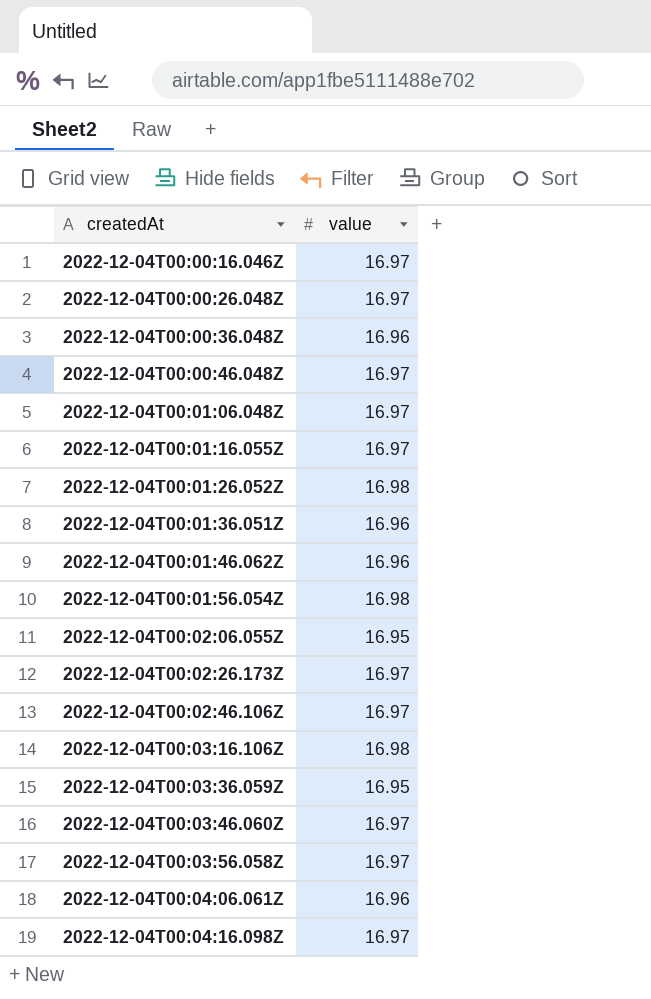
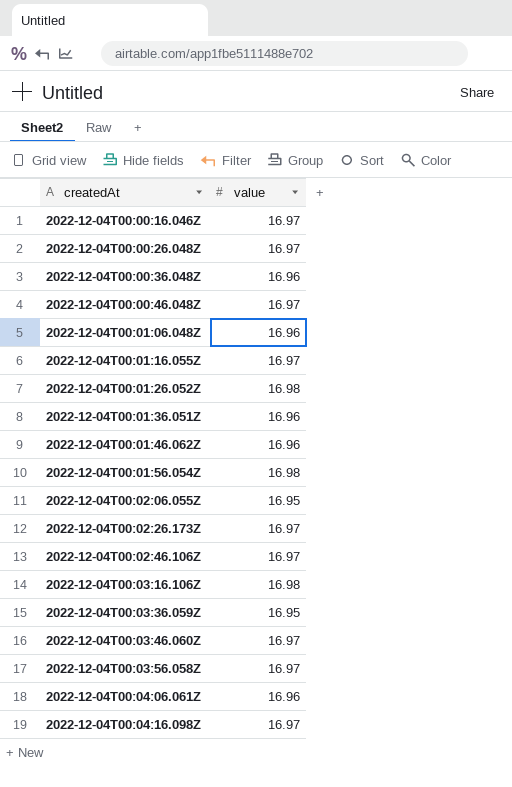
2022-12-04T00:01:06.048Z | value: 16.97 -> 16.96

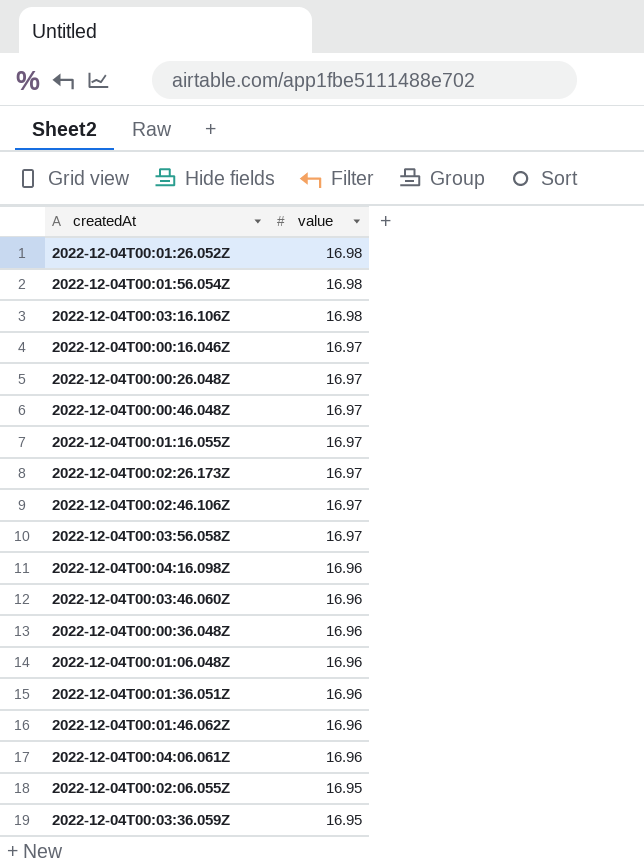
row order: createdAt ascending -> value descending
2022-12-04T00:04:16.098Z | value: 16.97 -> 16.96
2022-12-04T00:03:46.060Z | value: 16.97 -> 16.96

